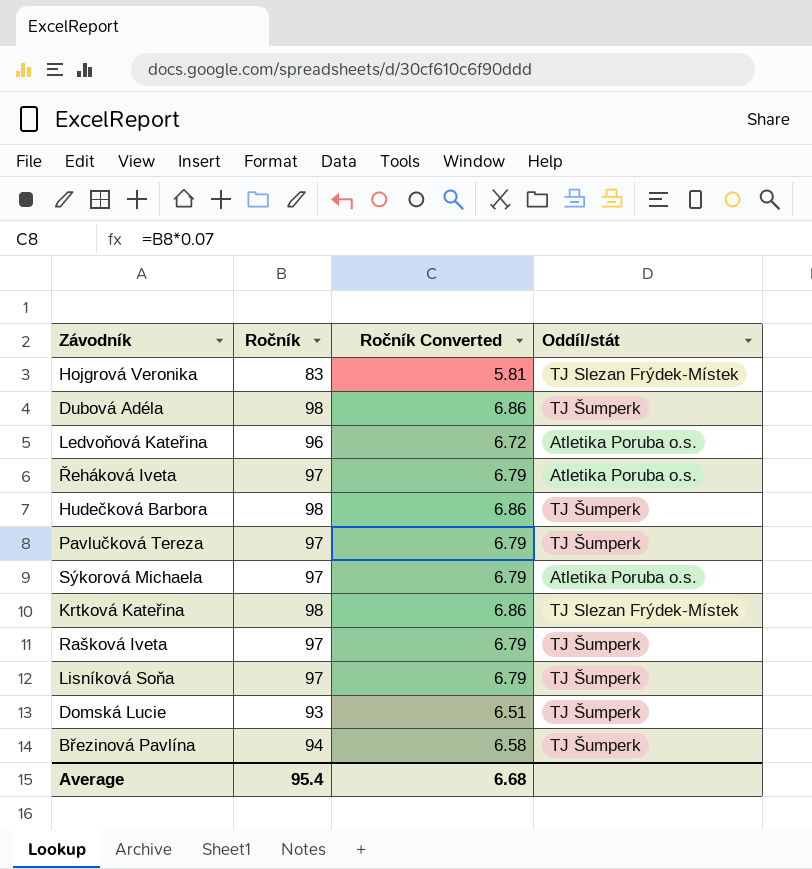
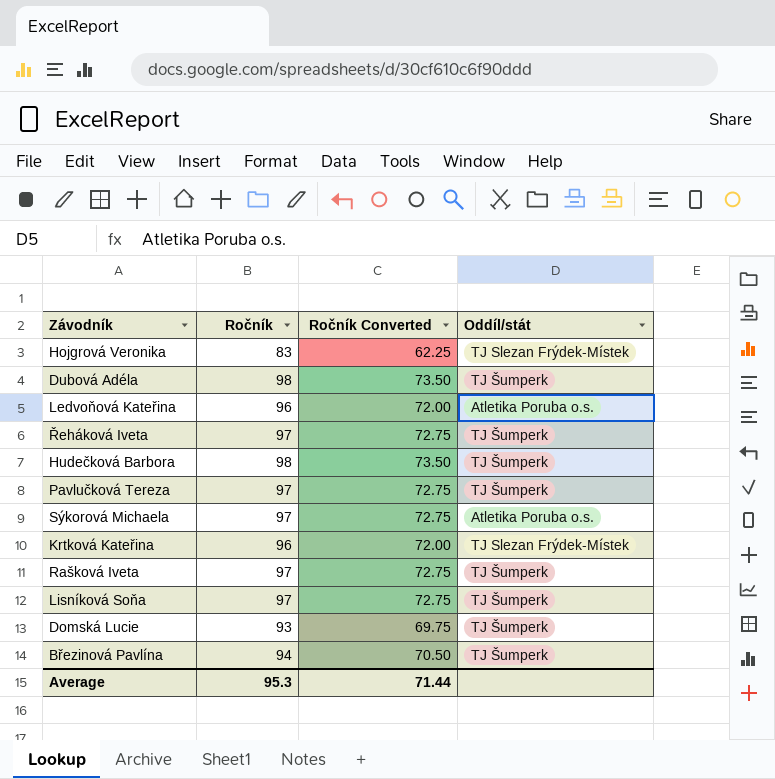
column Ročník Converted | formula: [Ročník] * 0.07 -> [Ročník] * 0.75
Řeháková Iveta | Oddíl/stát: Atletika Poruba o.s. -> TJ Šumperk
Krtková Kateřina | Ročník: 98 -> 96
Average | Ročník: 95.4 -> 95.3
Average | Ročník Converted: 6.68 -> 71.44

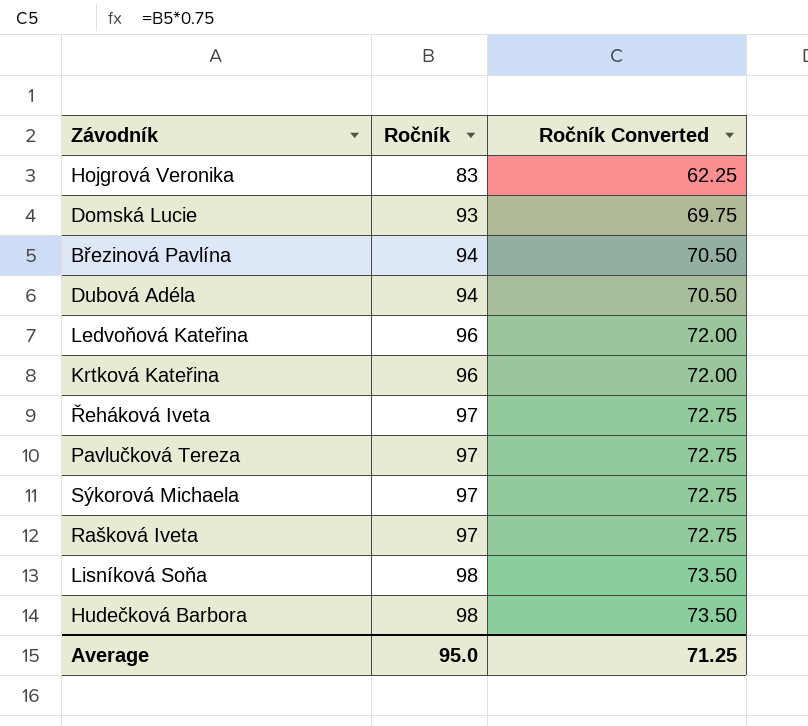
row order: none -> Ročník ascending
column Oddíl/stát | position: 4 -> none
Dubová Adéla | Ročník: 98 -> 94
Dubová Adéla | Ročník Converted: 73.50 -> 70.50
Lisníková Soňa | Ročník: 97 -> 98
Lisníková Soňa | Ročník Converted: 72.75 -> 73.50
Average | Ročník: 95.3 -> 95.0
Average | Ročník Converted: 71.44 -> 71.25

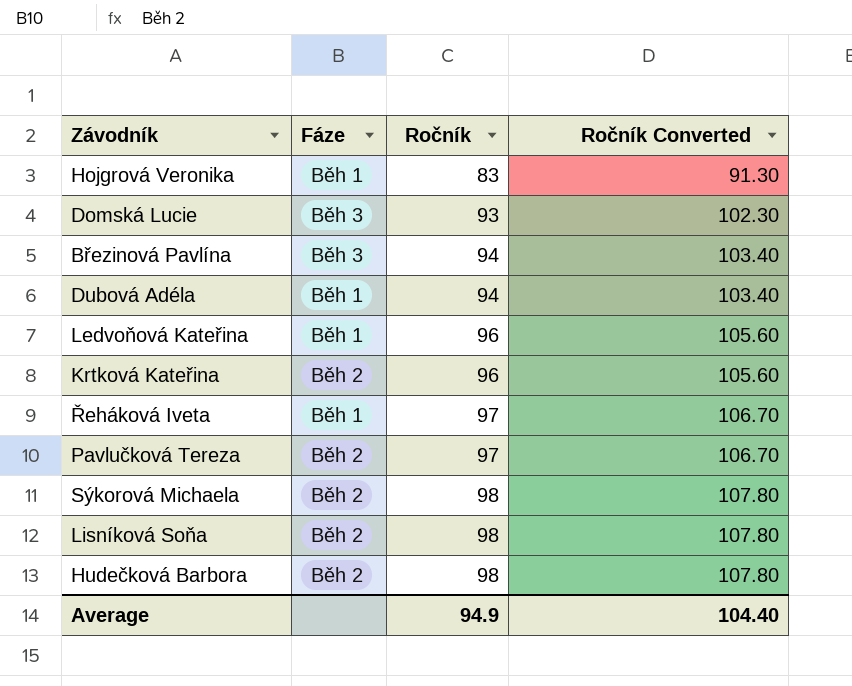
column Fáze | position: none -> 2
column Ročník Converted | formula: [Ročník] * 0.75 -> [Ročník] * 1.1
row Rašková Iveta: 97 | 72.75 -> none
Sýkorová Michaela | Ročník: 97 -> 98
Average | Ročník: 95.0 -> 94.9
Average | Ročník Converted: 71.25 -> 104.40

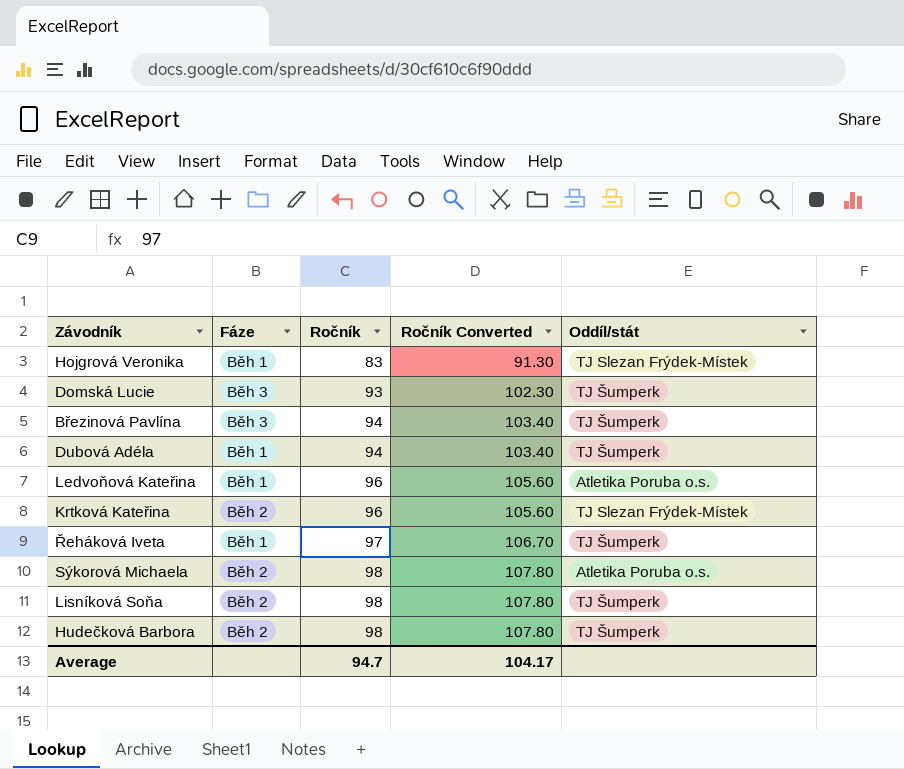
column Oddíl/stát | position: none -> 5
row Pavlučková Tereza: Běh 2 | 97 | 106.70 -> none
Average | Ročník: 94.9 -> 94.7
Average | Ročník Converted: 104.40 -> 104.17

